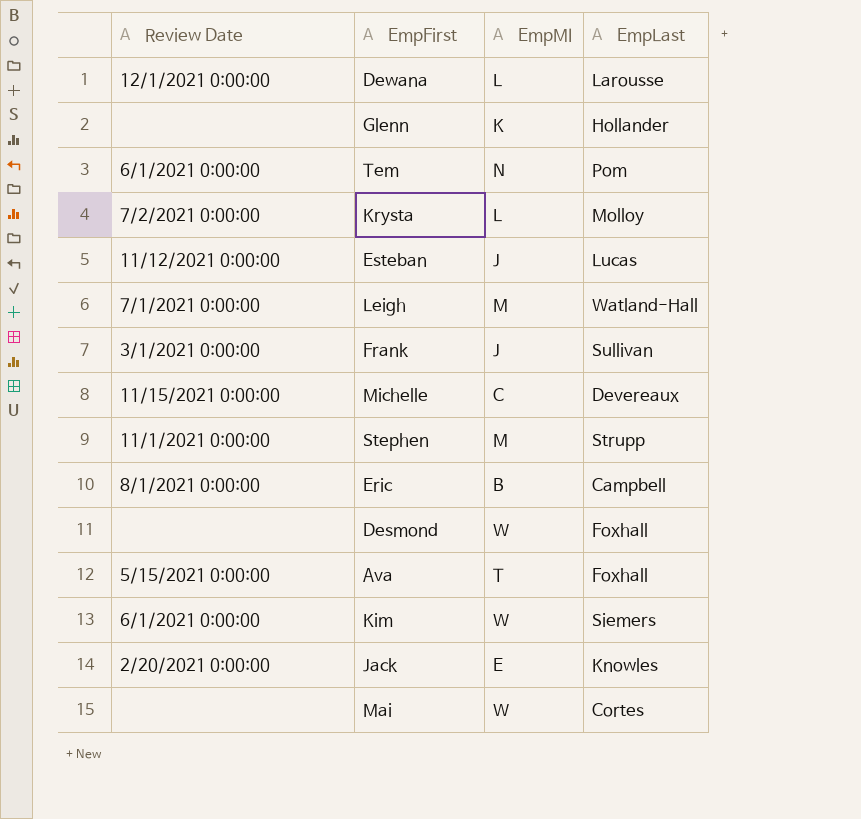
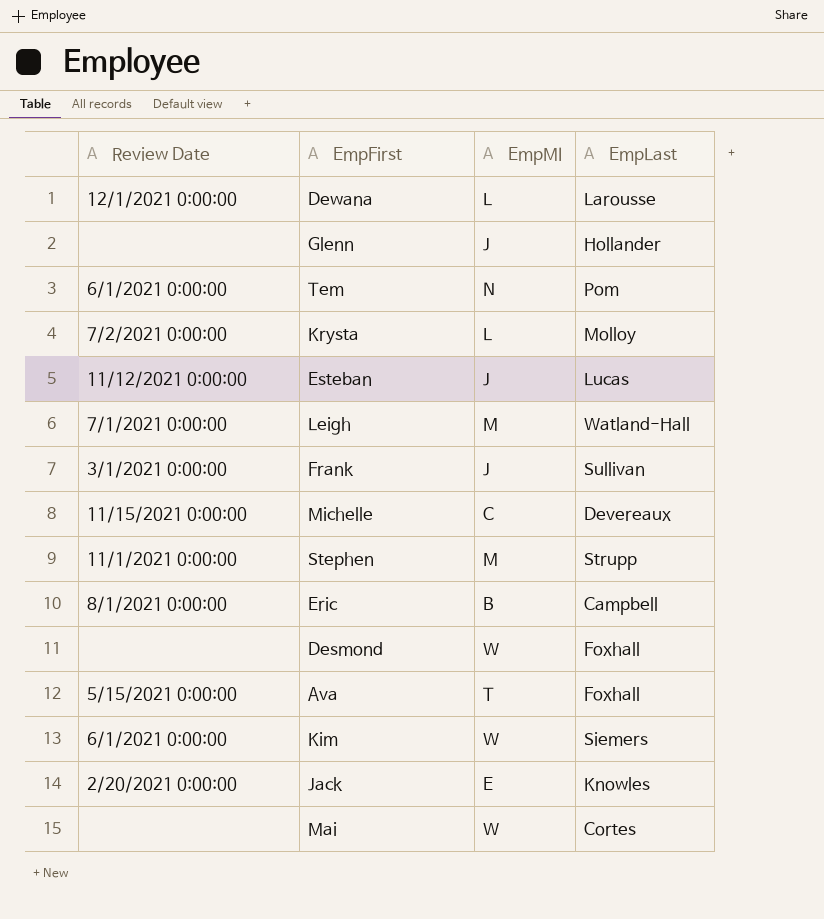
Glenn | EmpMI: K -> J

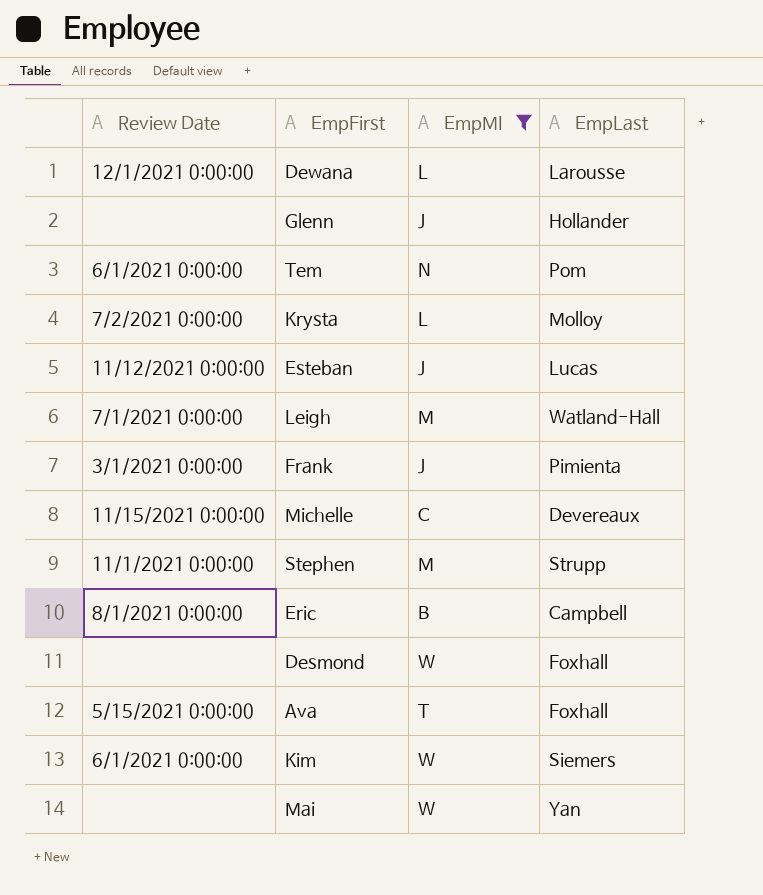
filter: none -> EmpMI != E
Frank | EmpLast: Sullivan -> Pimienta
Mai | EmpLast: Cortes -> Yan

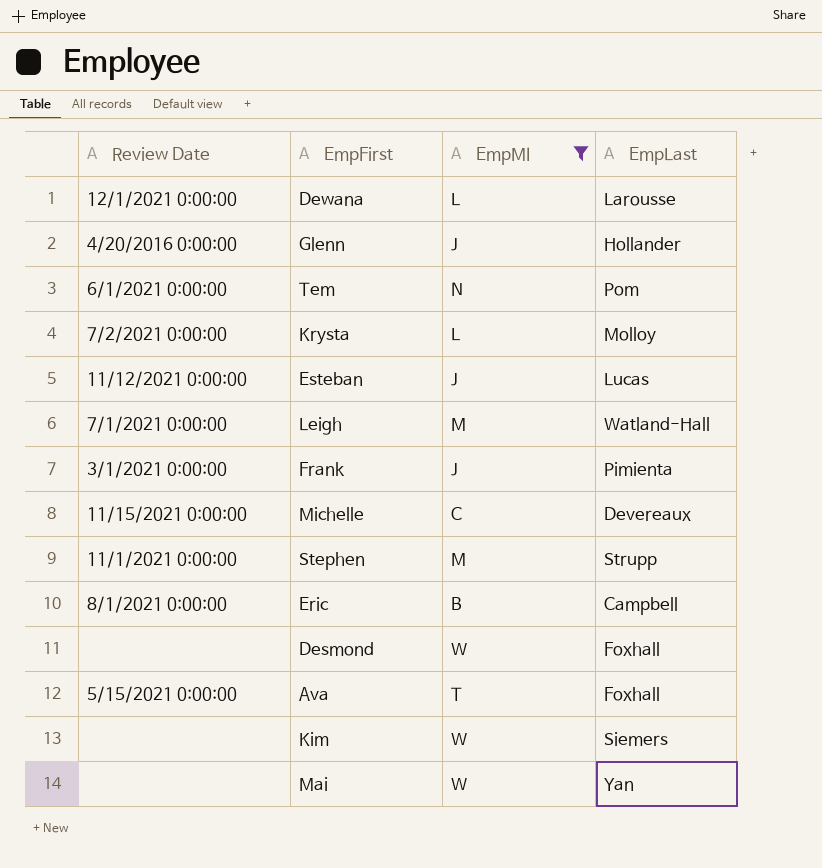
Glenn | Review Date: none -> 4/20/2016 0:00:00
Kim | Review Date: 6/1/2021 0:00:00 -> none

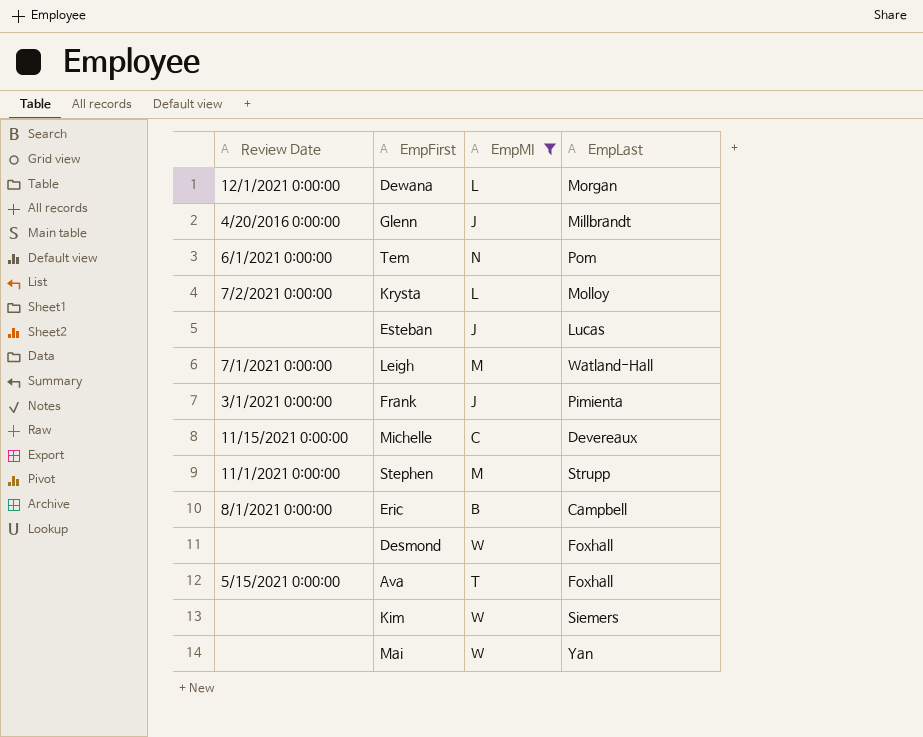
Dewana | EmpLast: Larousse -> Morgan
Glenn | EmpLast: Hollander -> Millbrandt
Esteban | Review Date: 11/12/2021 0:00:00 -> none

